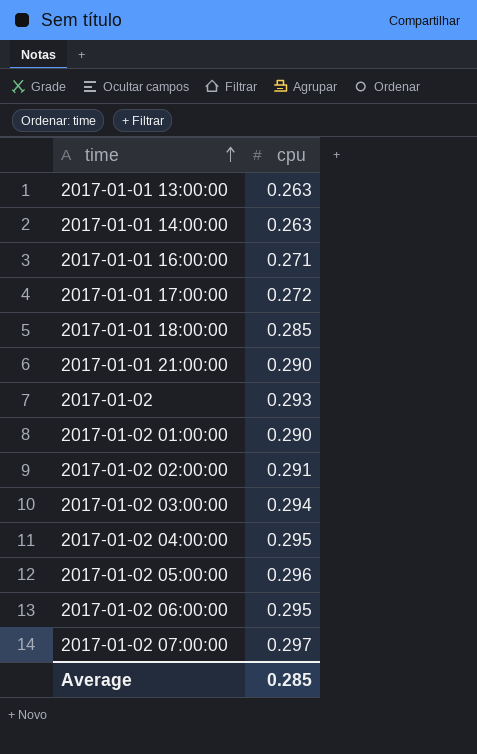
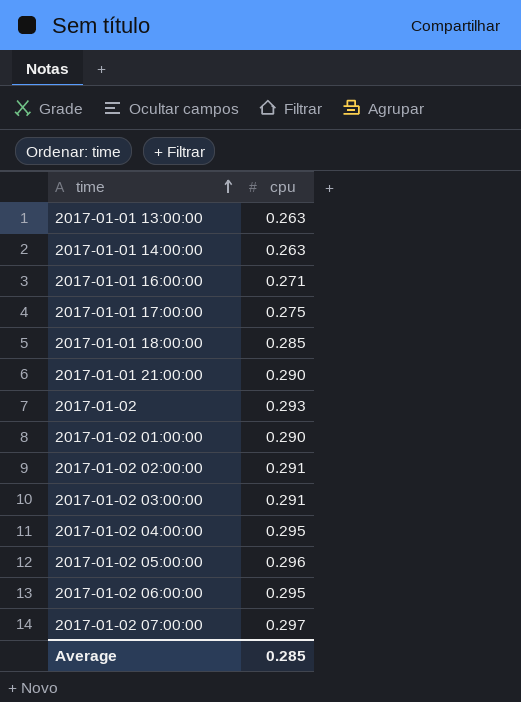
2017-01-01 17:00:00 | cpu: 0.272 -> 0.275
2017-01-02 03:00:00 | cpu: 0.294 -> 0.291

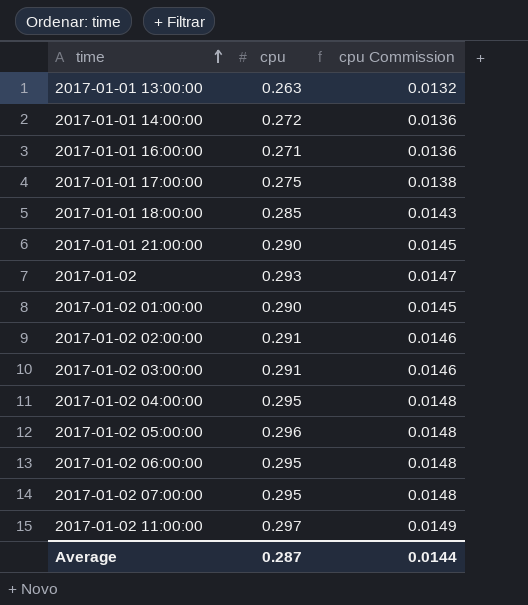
column cpu Commission | formula: none -> [cpu] * 0.05
2017-01-01 14:00:00 | cpu: 0.263 -> 0.272
2017-01-02 07:00:00 | cpu: 0.297 -> 0.295
row 2017-01-02 11:00:00: none -> 0.297 | 0.0149
Average | cpu: 0.285 -> 0.287

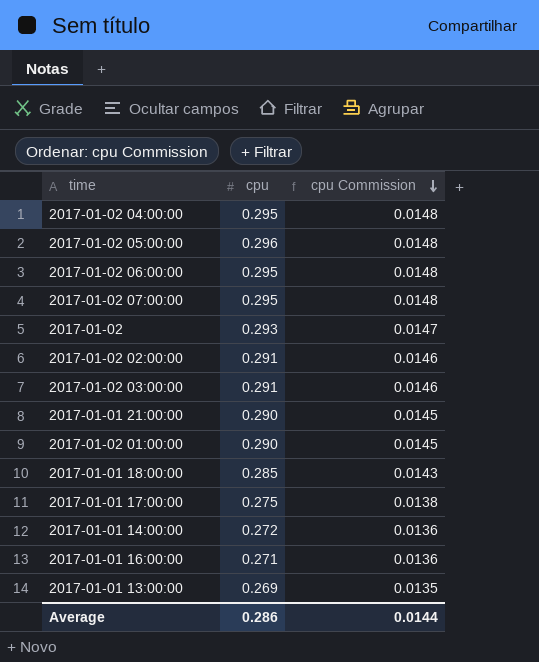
row order: time ascending -> cpu Commission descending
row 2017-01-02 11:00:00: 0.297 | 0.0149 -> none
2017-01-01 13:00:00 | cpu: 0.263 -> 0.269
2017-01-01 13:00:00 | cpu Commission: 0.0132 -> 0.0135
Average | cpu: 0.287 -> 0.286

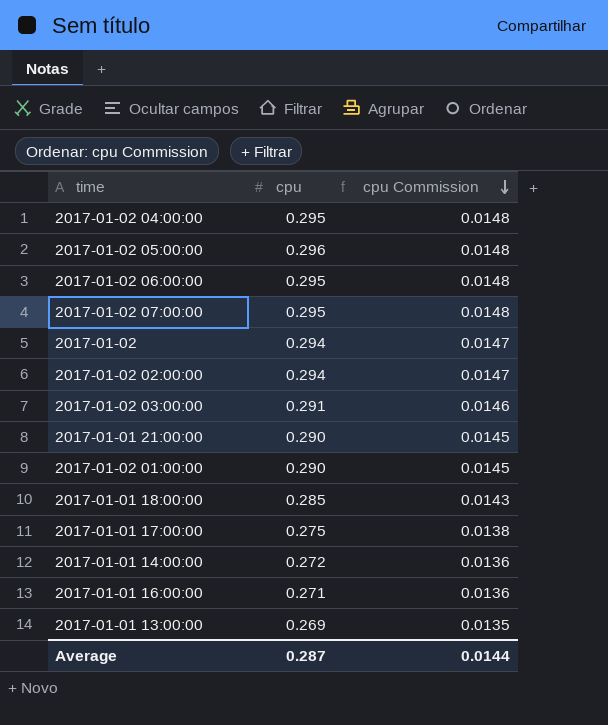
2017-01-02 | cpu: 0.293 -> 0.294
2017-01-02 02:00:00 | cpu: 0.291 -> 0.294
2017-01-02 02:00:00 | cpu Commission: 0.0146 -> 0.0147
Average | cpu: 0.286 -> 0.287

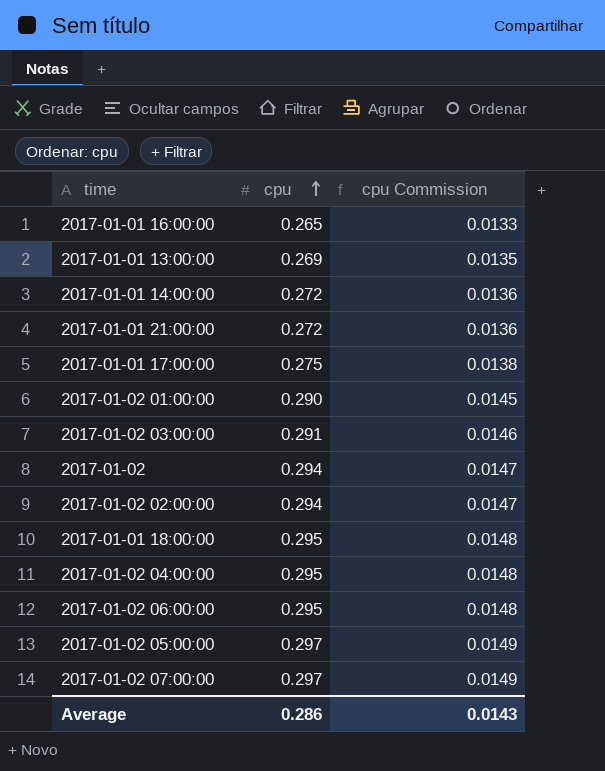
row order: cpu Commission descending -> cpu ascending
2017-01-01 16:00:00 | cpu: 0.271 -> 0.265
2017-01-01 16:00:00 | cpu Commission: 0.0136 -> 0.0133
2017-01-01 21:00:00 | cpu: 0.290 -> 0.272
2017-01-01 21:00:00 | cpu Commission: 0.0145 -> 0.0136
2017-01-01 18:00:00 | cpu: 0.285 -> 0.295
2017-01-01 18:00:00 | cpu Commission: 0.0143 -> 0.0148
2017-01-02 05:00:00 | cpu: 0.296 -> 0.297
2017-01-02 05:00:00 | cpu Commission: 0.0148 -> 0.0149
2017-01-02 07:00:00 | cpu: 0.295 -> 0.297
2017-01-02 07:00:00 | cpu Commission: 0.0148 -> 0.0149
Average | cpu: 0.287 -> 0.286
Average | cpu Commission: 0.0144 -> 0.0143

